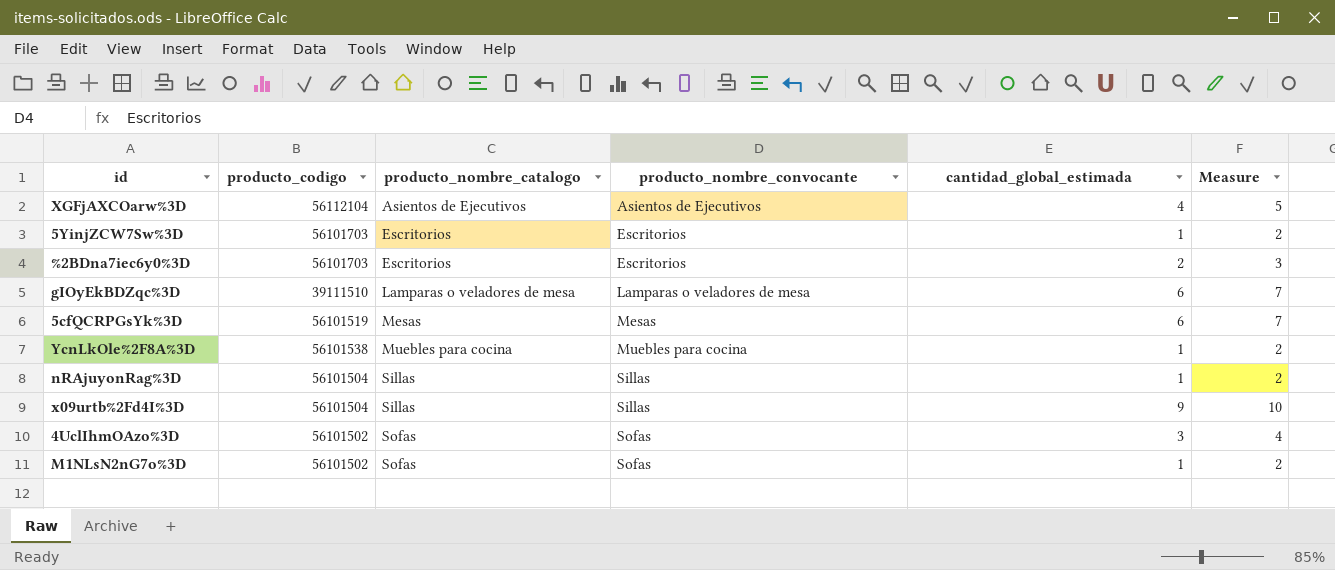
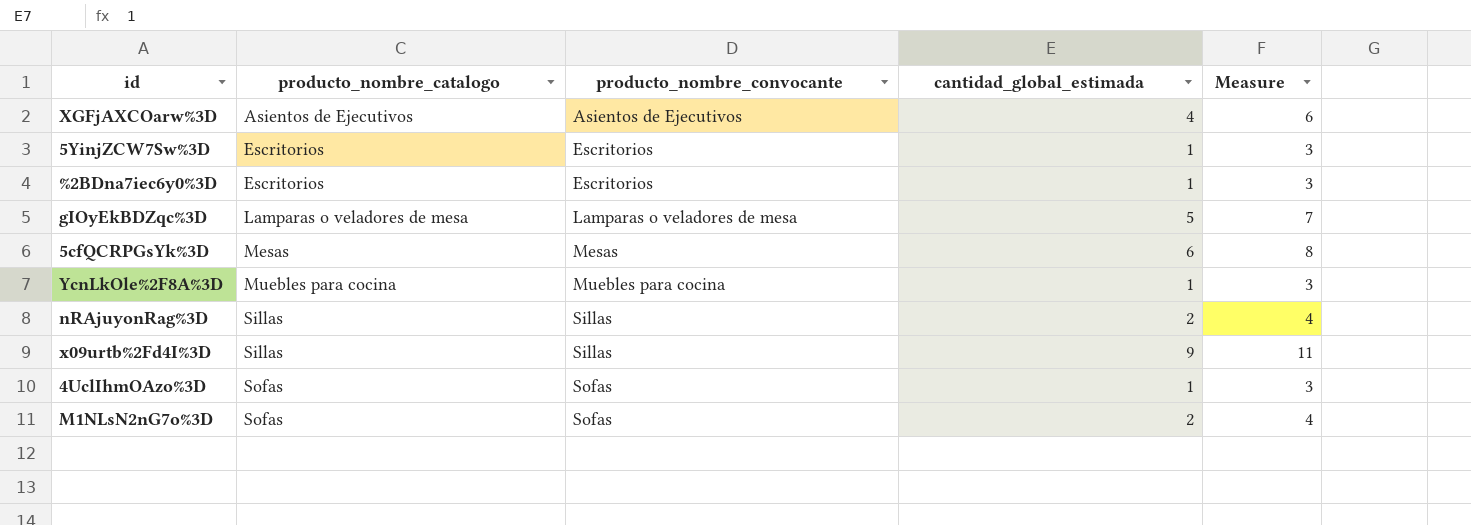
column producto_codigo | position: 2 -> none
column Measure | formula: [cantidad_global_estimada] + 1 -> [cantidad_global_estimada] + 2
%2BDna7iec6y0%3D | cantidad_global_estimada: 2 -> 1
gIOyEkBDZqc%3D | cantidad_global_estimada: 6 -> 5
nRAjuyonRag%3D | cantidad_global_estimada: 1 -> 2
4UclIhmOAzo%3D | cantidad_global_estimada: 3 -> 1
M1NLsN2nG7o%3D | cantidad_global_estimada: 1 -> 2

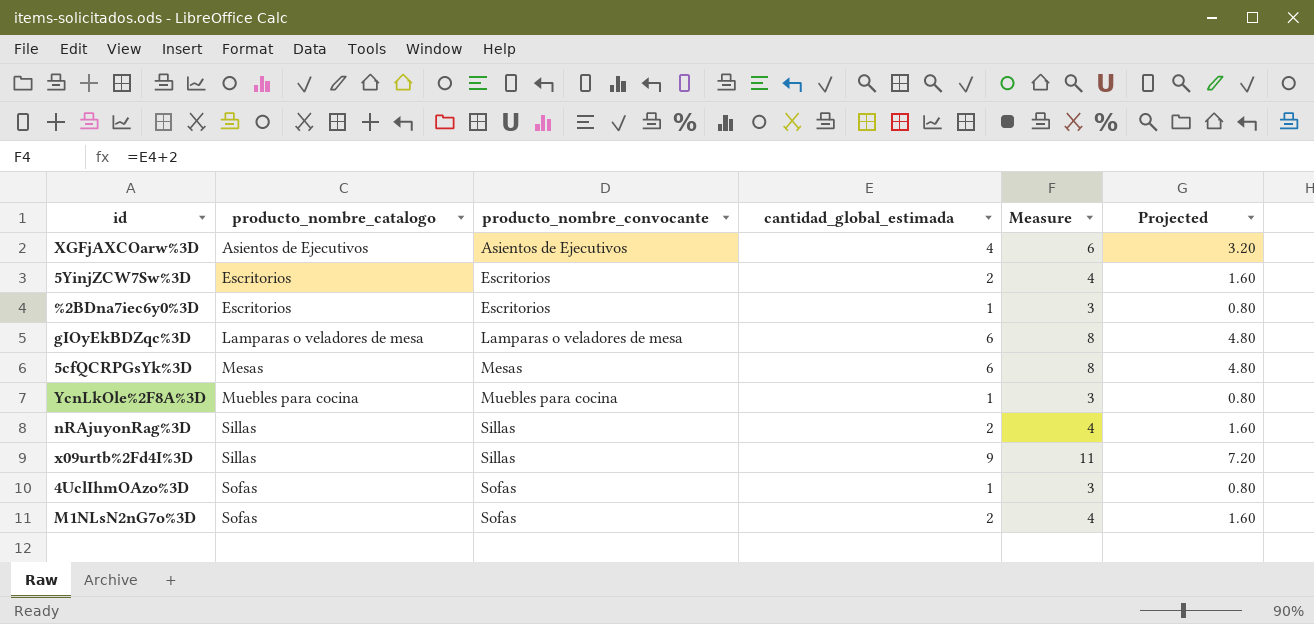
column Projected | formula: none -> [cantidad_global_estimada] * 0.8
5YinjZCW7Sw%3D | cantidad_global_estimada: 1 -> 2
5YinjZCW7Sw%3D | Measure: 3 -> 4
gIOyEkBDZqc%3D | cantidad_global_estimada: 5 -> 6
gIOyEkBDZqc%3D | Measure: 7 -> 8

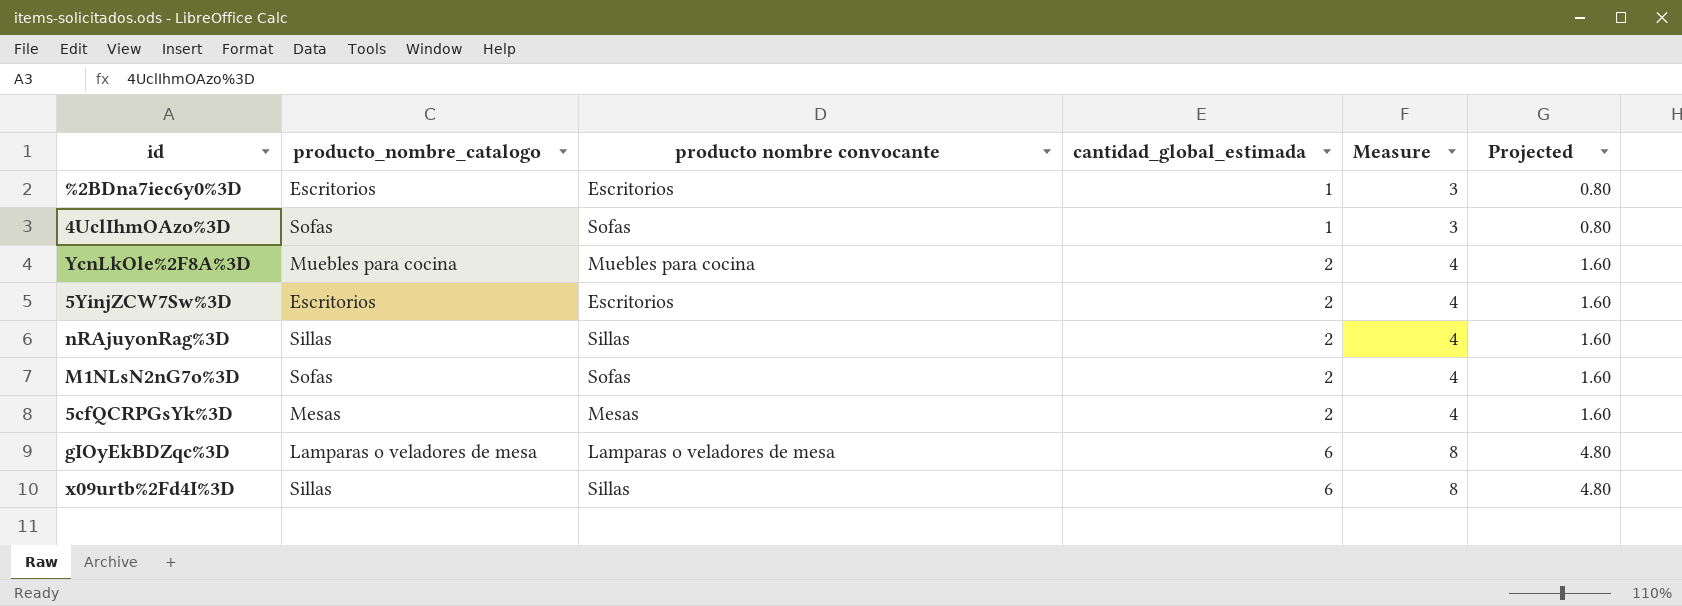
row order: producto_nombre_catalogo ascending -> cantidad_global_estimada ascending
column name: producto_nombre_convocante -> producto nombre convocante
row XGFjAXCOarw%3D: Asientos de Ejecutivos | Asientos de Ejecutivos | 4 | 6 | 3.20 -> none
YcnLkOle%2F8A%3D | cantidad_global_estimada: 1 -> 2
YcnLkOle%2F8A%3D | Measure: 3 -> 4
YcnLkOle%2F8A%3D | Projected: 0.80 -> 1.60
5cfQCRPGsYk%3D | cantidad_global_estimada: 6 -> 2
5cfQCRPGsYk%3D | Measure: 8 -> 4
5cfQCRPGsYk%3D | Projected: 4.80 -> 1.60
x09urtb%2Fd4I%3D | cantidad_global_estimada: 9 -> 6
x09urtb%2Fd4I%3D | Measure: 11 -> 8
x09urtb%2Fd4I%3D | Projected: 7.20 -> 4.80

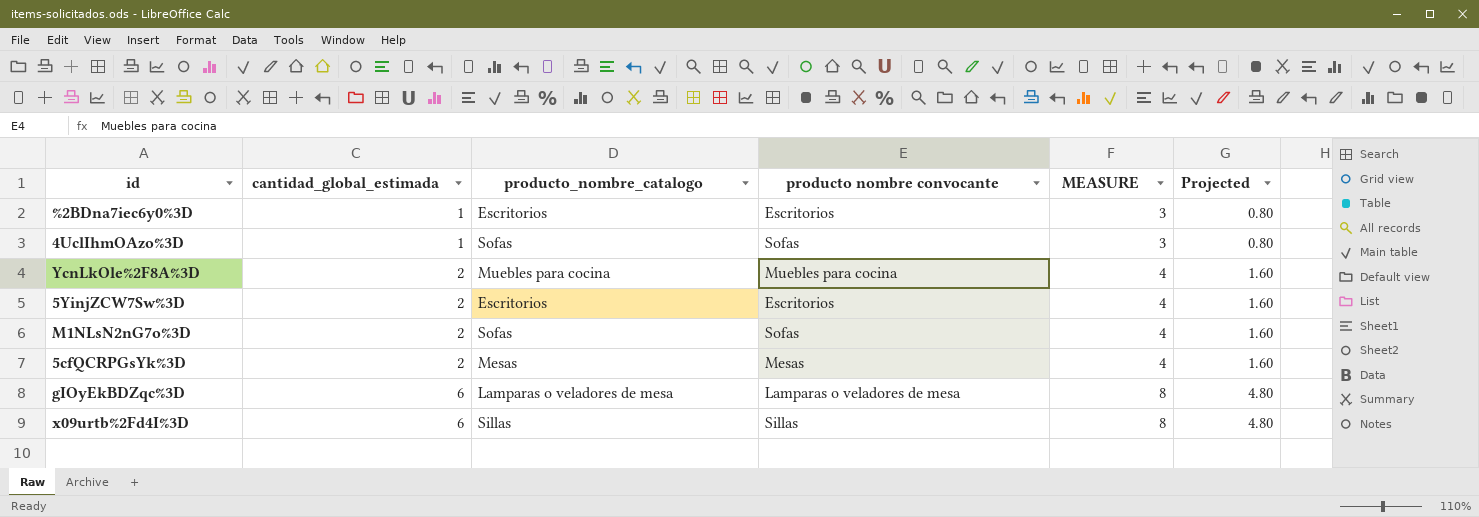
column cantidad_global_estimada | position: 4 -> 2
column name: Measure -> MEASURE
row nRAjuyonRag%3D: Sillas | Sillas | 2 | 4 | 1.60 -> none

